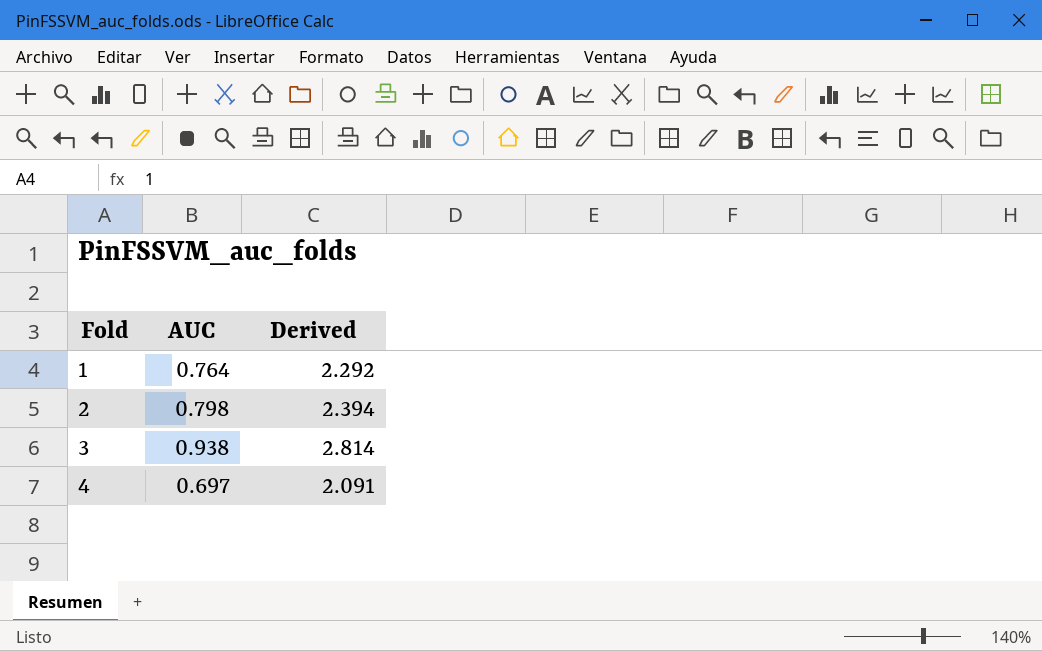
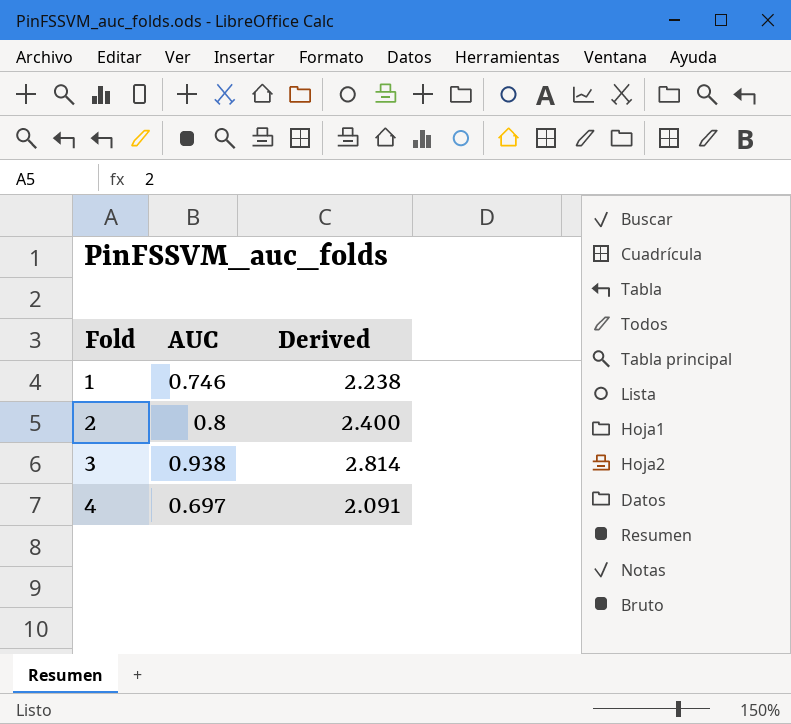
1 | AUC: 0.764 -> 0.746
1 | Derived: 2.292 -> 2.238
2 | AUC: 0.798 -> 0.8
2 | Derived: 2.394 -> 2.400

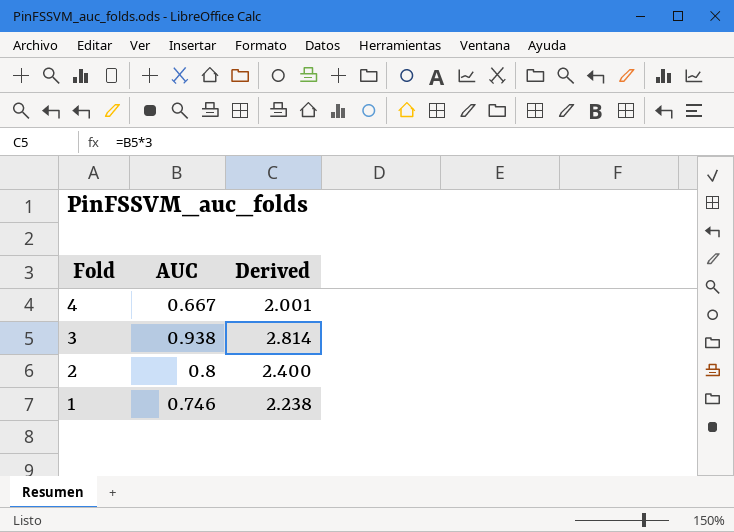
row order: Fold ascending -> Fold descending
4 | AUC: 0.697 -> 0.667
4 | Derived: 2.091 -> 2.001

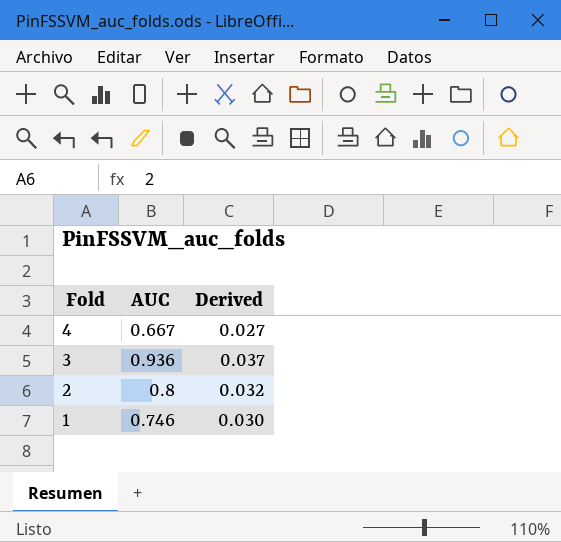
column Derived | formula: [AUC] * 3 -> [AUC] * 0.04
3 | AUC: 0.938 -> 0.936

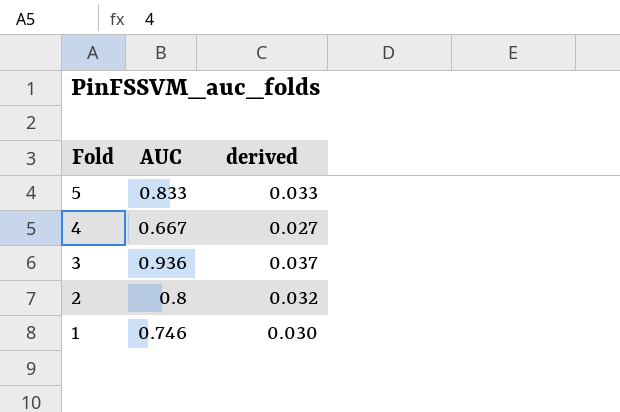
column name: Derived -> derived
row 5: none -> 0.833 | 0.033

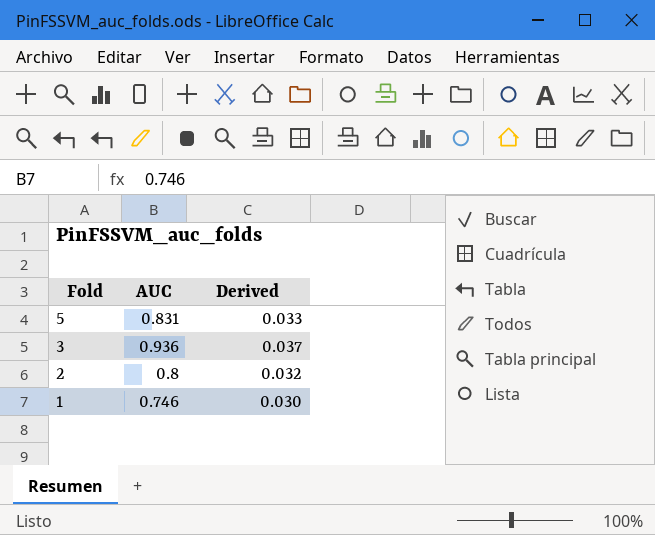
column name: derived -> Derived
row 4: 0.667 | 0.027 -> none
5 | AUC: 0.833 -> 0.831

